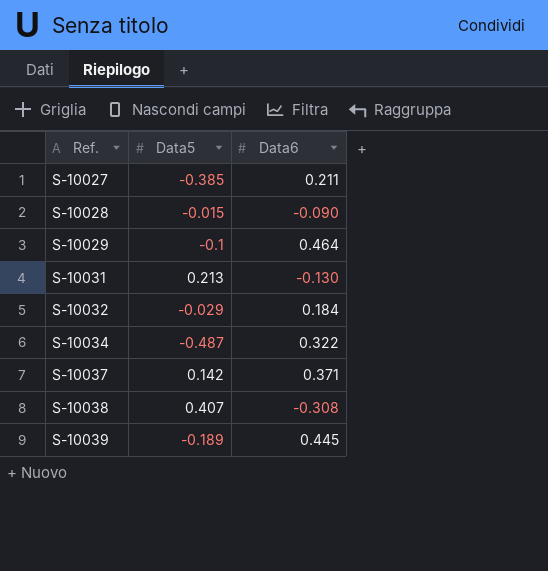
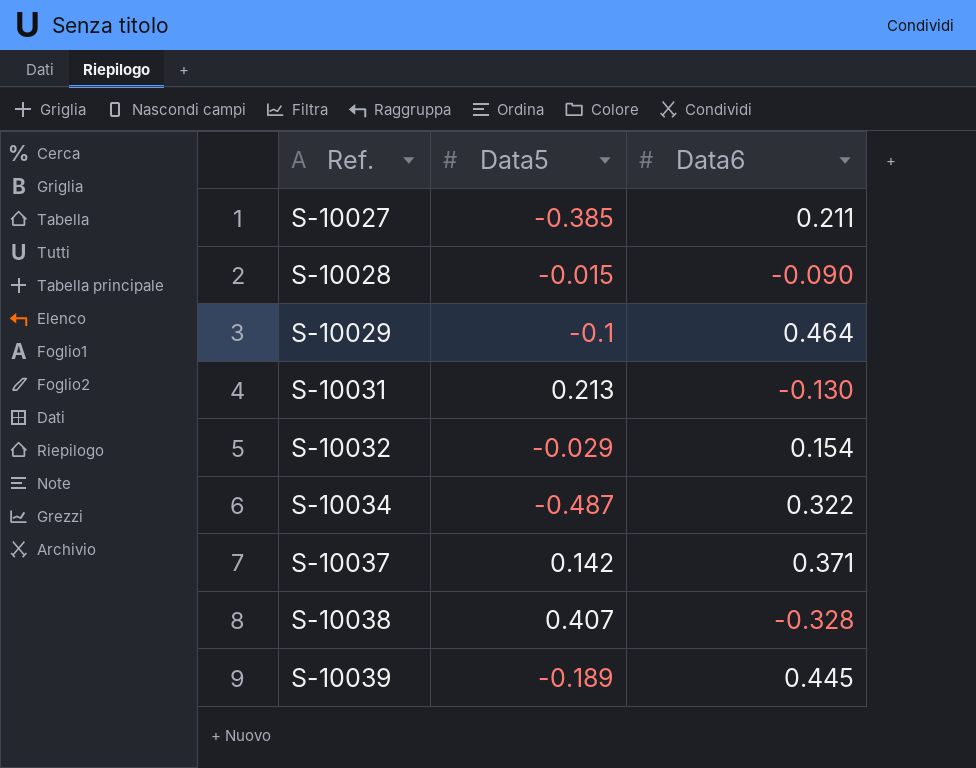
S-10032 | Data6: 0.184 -> 0.154
S-10038 | Data6: -0.308 -> -0.328

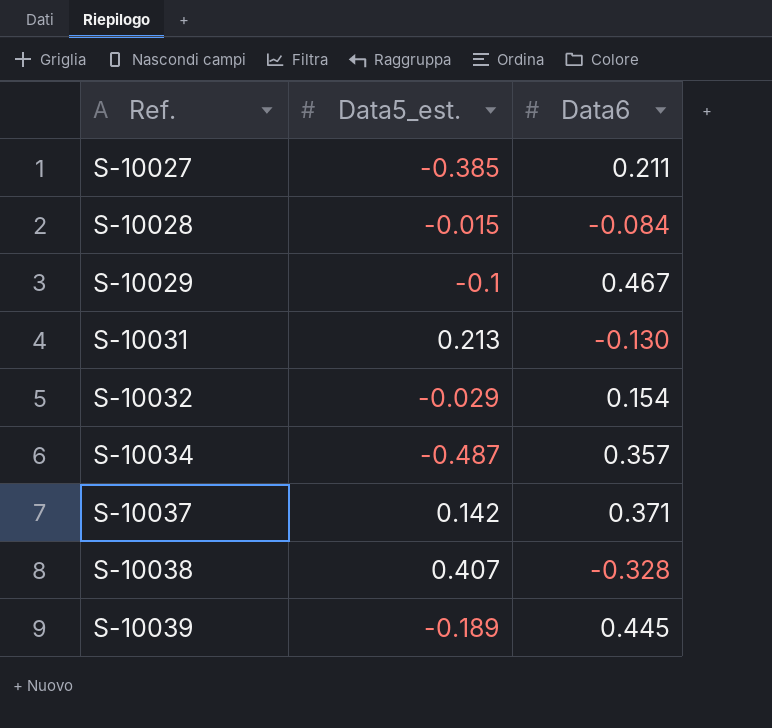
column name: Data5 -> Data5_est.
S-10028 | Data6: -0.090 -> -0.084
S-10029 | Data6: 0.464 -> 0.467
S-10034 | Data6: 0.322 -> 0.357

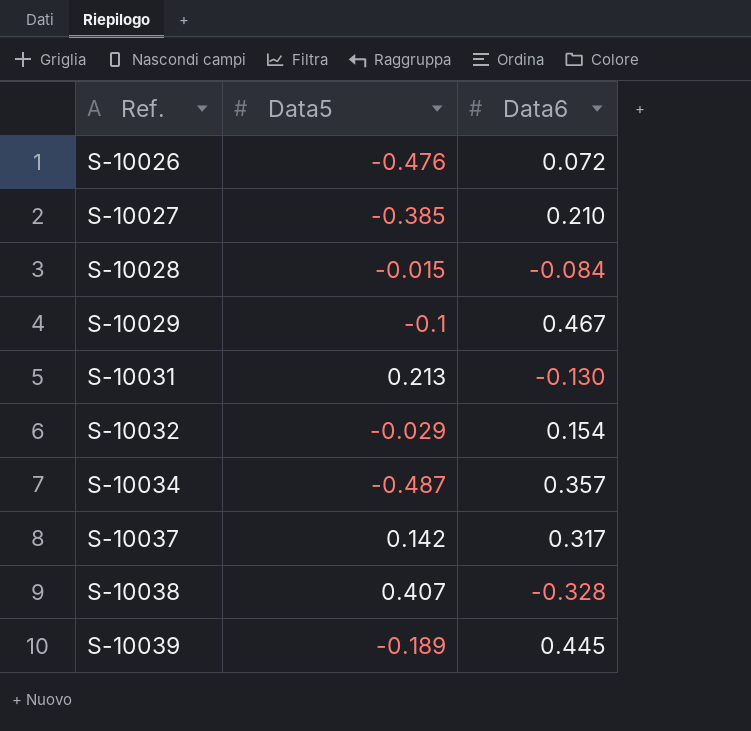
column name: Data5_est. -> Data5
row S-10026: none -> -0.476 | 0.072
S-10027 | Data6: 0.211 -> 0.210
S-10037 | Data6: 0.371 -> 0.317

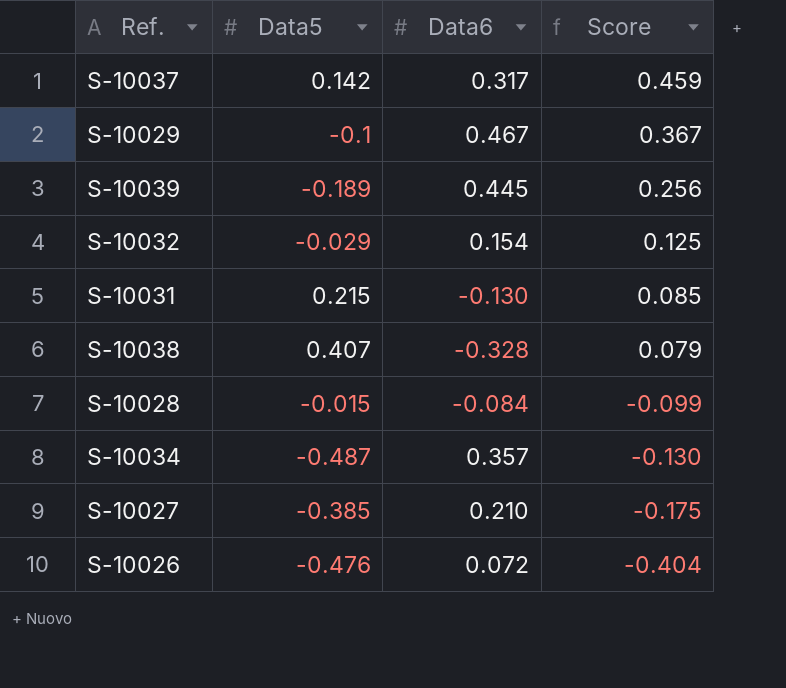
row order: Ref. ascending -> Score descending
column Score | formula: none -> [Data5] + [Data6]
S-10031 | Data5: 0.213 -> 0.215

